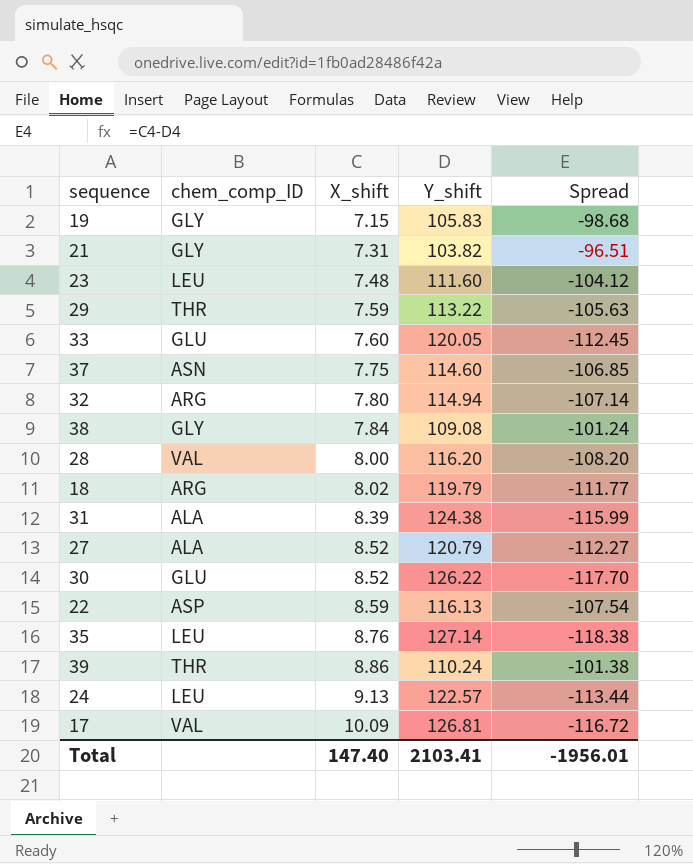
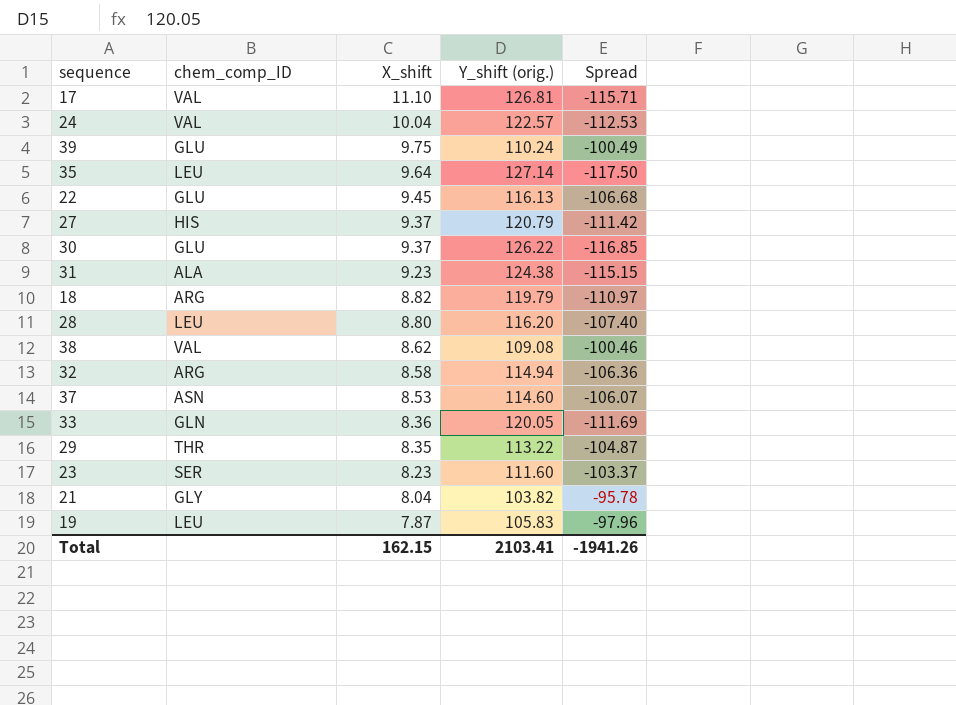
row order: X_shift ascending -> X_shift descending
column name: Y_shift -> Y_shift (orig.)
17 | X_shift: 10.09 -> 11.10
17 | Spread: -116.72 -> -115.71
24 | chem_comp_ID: LEU -> VAL
24 | X_shift: 9.13 -> 10.04
24 | Spread: -113.44 -> -112.53
39 | chem_comp_ID: THR -> GLU
39 | X_shift: 8.86 -> 9.75
39 | Spread: -101.38 -> -100.49
35 | X_shift: 8.76 -> 9.64
35 | Spread: -118.38 -> -117.50
22 | chem_comp_ID: ASP -> GLU
22 | X_shift: 8.59 -> 9.45
22 | Spread: -107.54 -> -106.68
27 | chem_comp_ID: ALA -> HIS
27 | X_shift: 8.52 -> 9.37
27 | Spread: -112.27 -> -111.42
30 | X_shift: 8.52 -> 9.37
30 | Spread: -117.70 -> -116.85
31 | X_shift: 8.39 -> 9.23
31 | Spread: -115.99 -> -115.15
18 | X_shift: 8.02 -> 8.82
18 | Spread: -111.77 -> -110.97
28 | chem_comp_ID: VAL -> LEU
28 | X_shift: 8.00 -> 8.80
28 | Spread: -108.20 -> -107.40
38 | chem_comp_ID: GLY -> VAL
38 | X_shift: 7.84 -> 8.62
38 | Spread: -101.24 -> -100.46
32 | X_shift: 7.80 -> 8.58
32 | Spread: -107.14 -> -106.36
37 | X_shift: 7.75 -> 8.53
37 | Spread: -106.85 -> -106.07
33 | chem_comp_ID: GLU -> GLN
33 | X_shift: 7.60 -> 8.36
33 | Spread: -112.45 -> -111.69
29 | X_shift: 7.59 -> 8.35
29 | Spread: -105.63 -> -104.87
23 | chem_comp_ID: LEU -> SER
23 | X_shift: 7.48 -> 8.23
23 | Spread: -104.12 -> -103.37
21 | X_shift: 7.31 -> 8.04
21 | Spread: -96.51 -> -95.78
19 | chem_comp_ID: GLY -> LEU
19 | X_shift: 7.15 -> 7.87
19 | Spread: -98.68 -> -97.96
Total | X_shift: 147.40 -> 162.15
Total | Spread: -1956.01 -> -1941.26

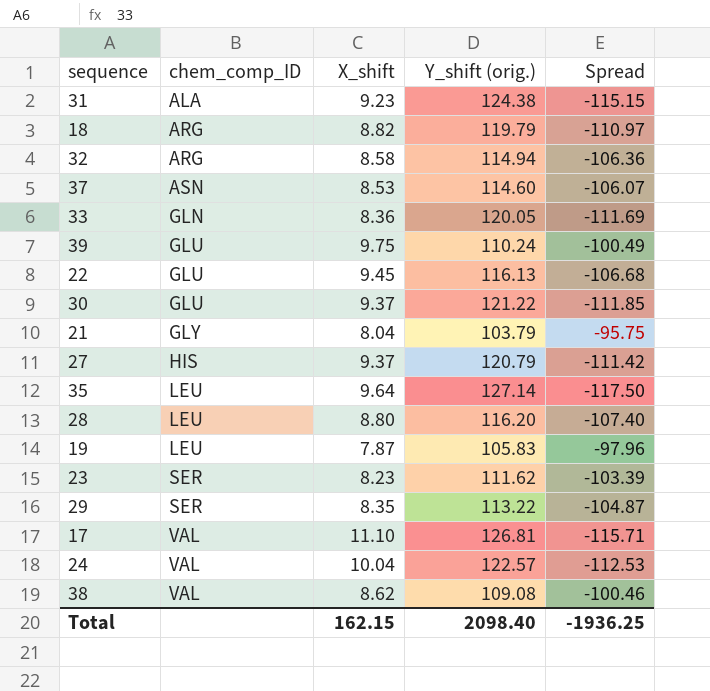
row order: X_shift descending -> chem_comp_ID ascending
30 | Y_shift (orig.): 126.22 -> 121.22
30 | Spread: -116.85 -> -111.85
21 | Y_shift (orig.): 103.82 -> 103.79
21 | Spread: -95.78 -> -95.75
23 | Y_shift (orig.): 111.60 -> 111.62
23 | Spread: -103.37 -> -103.39
29 | chem_comp_ID: THR -> SER
Total | Y_shift (orig.): 2103.41 -> 2098.40
Total | Spread: -1941.26 -> -1936.25

